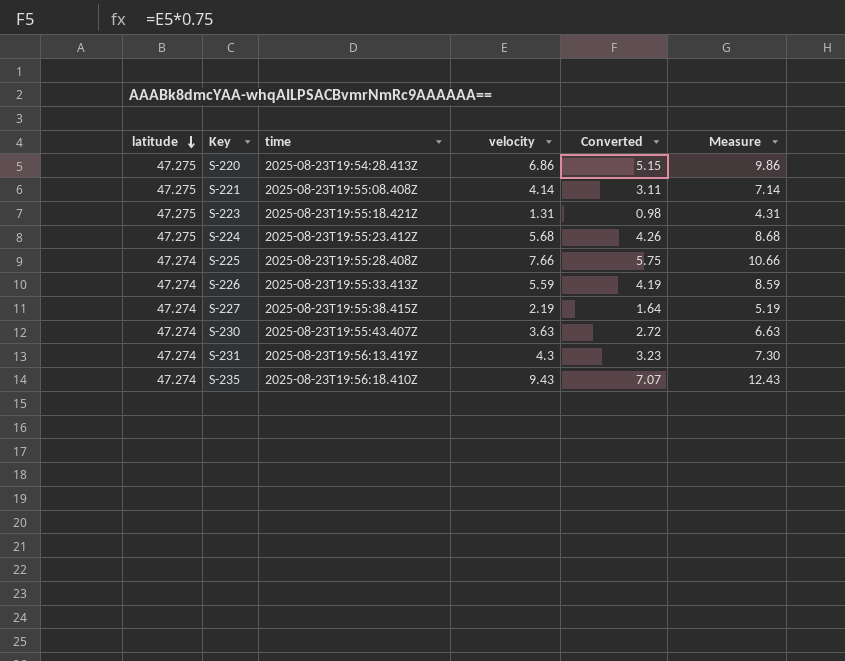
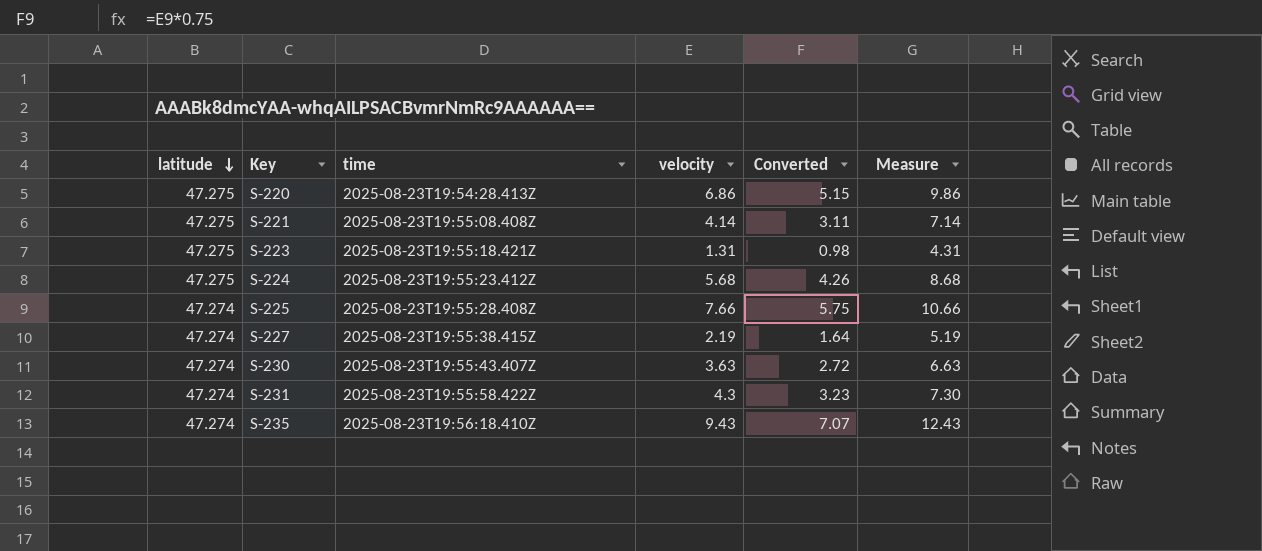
row S-226: 47.274 | 2025-08-23T19:55:33.413Z | 5.59 | 4.19 | 8.59 -> none
S-231 | time: 2025-08-23T19:56:13.419Z -> 2025-08-23T19:55:58.422Z

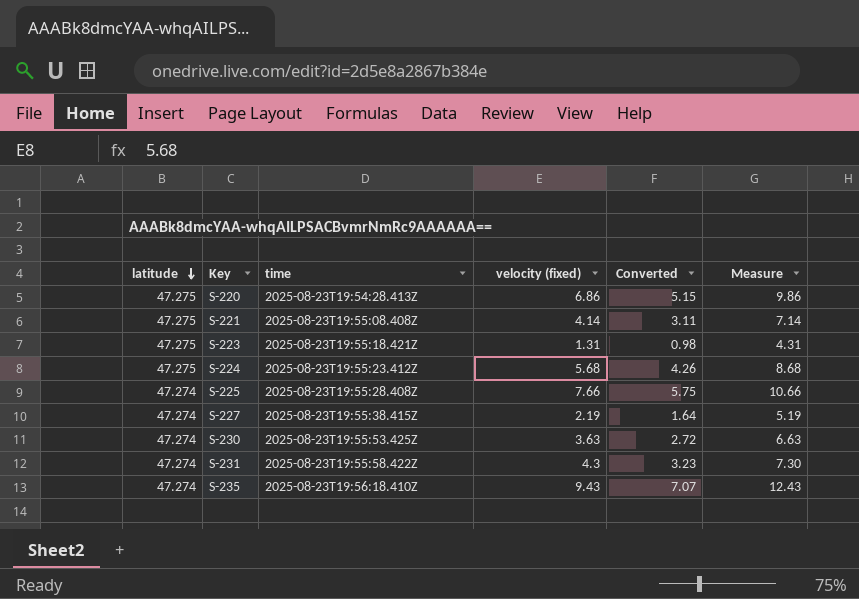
column name: velocity -> velocity (fixed)
S-230 | time: 2025-08-23T19:55:43.407Z -> 2025-08-23T19:55:53.425Z

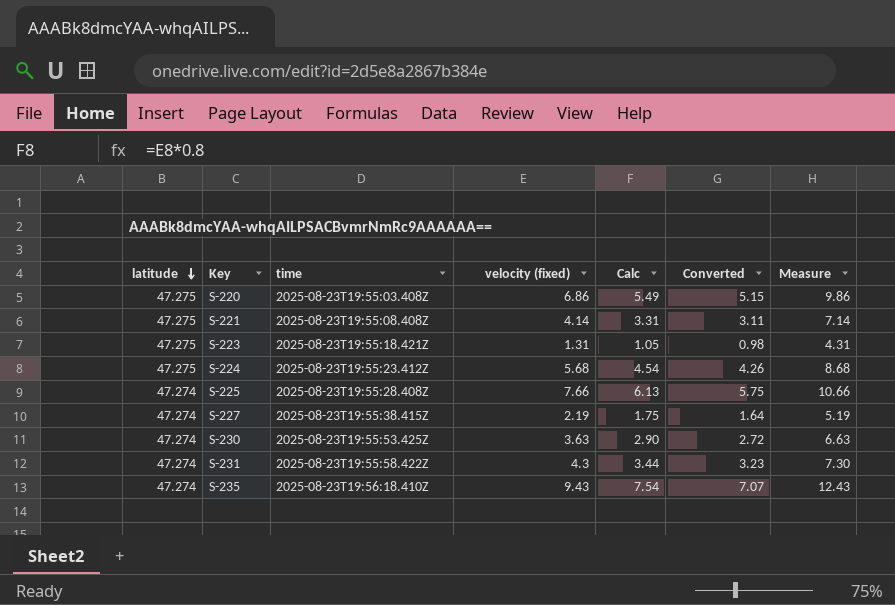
column Calc | formula: none -> [velocity (fixed)] * 0.8
S-220 | time: 2025-08-23T19:54:28.413Z -> 2025-08-23T19:55:03.408Z

